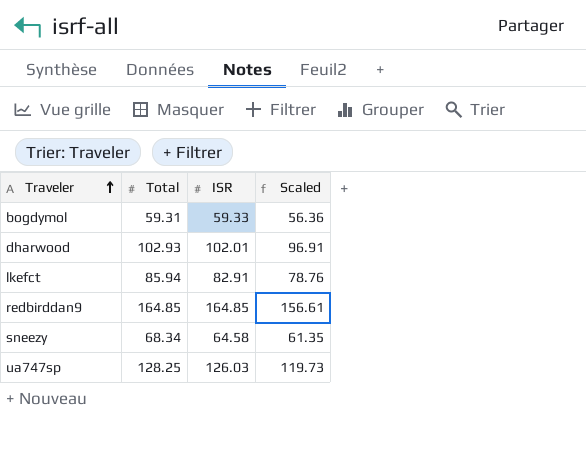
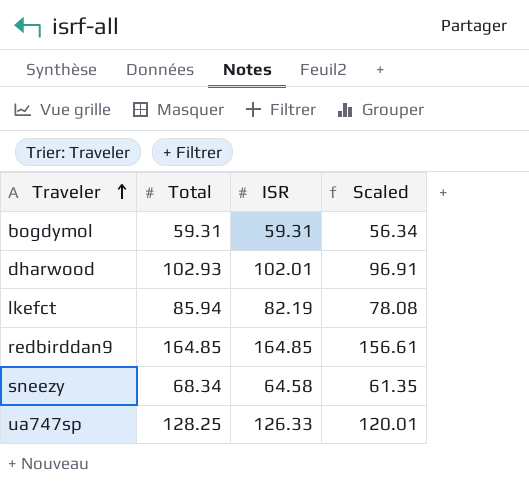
bogdymol | ISR: 59.33 -> 59.31
bogdymol | Scaled: 56.36 -> 56.34
lkefct | ISR: 82.91 -> 82.19
lkefct | Scaled: 78.76 -> 78.08
ua747sp | ISR: 126.03 -> 126.33
ua747sp | Scaled: 119.73 -> 120.01

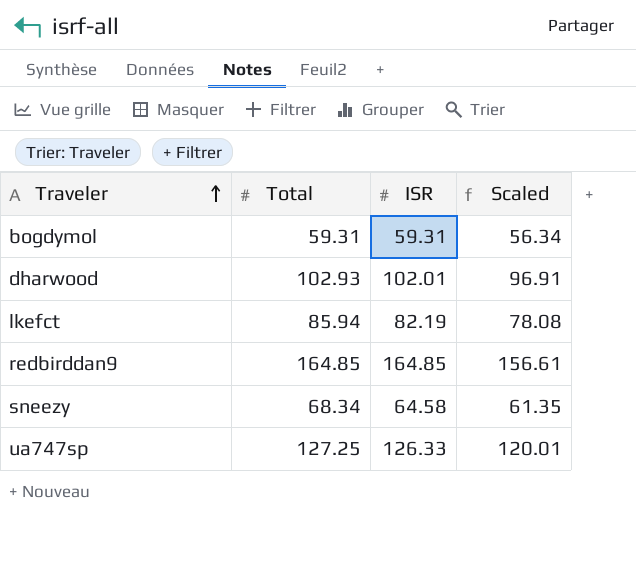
ua747sp | Total: 128.25 -> 127.25

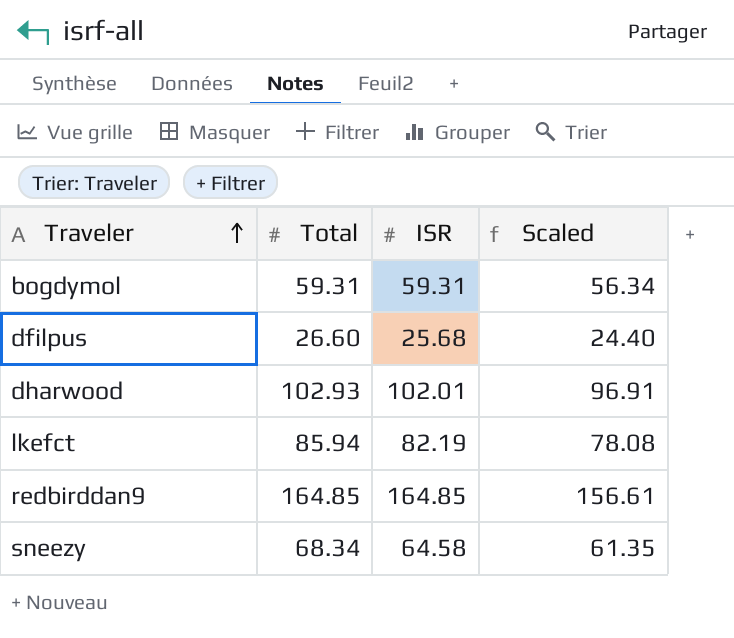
row ua747sp: 127.25 | 126.33 | 120.01 -> none
row dfilpus: none -> 26.60 | 25.68 | 24.40

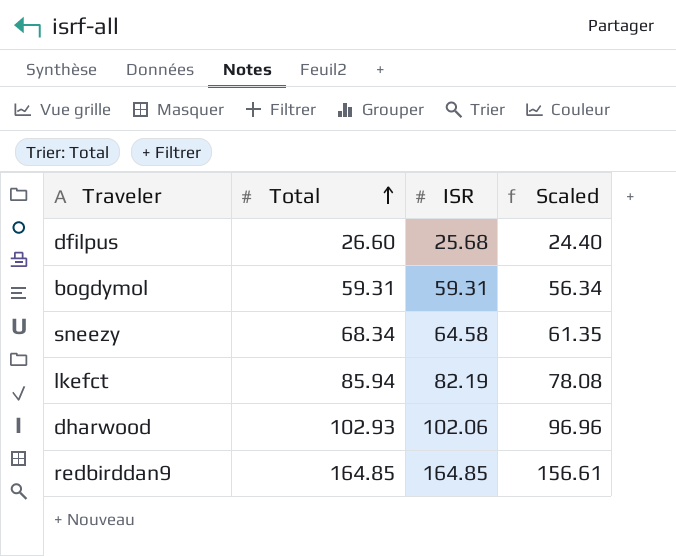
row order: Traveler ascending -> Total ascending
dharwood | ISR: 102.01 -> 102.06
dharwood | Scaled: 96.91 -> 96.96

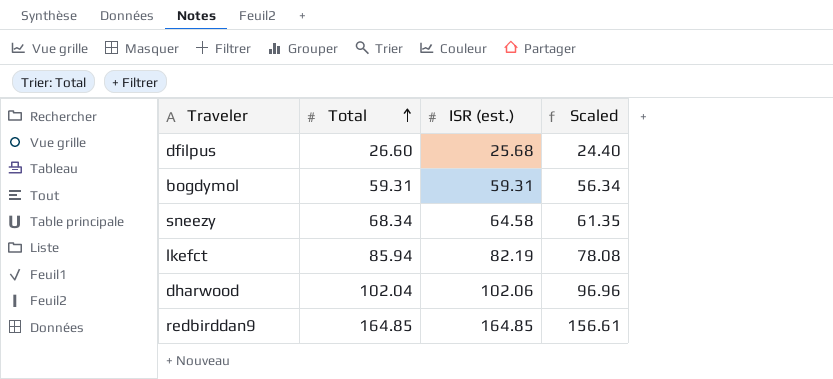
column name: ISR -> ISR (est.)
dharwood | Total: 102.93 -> 102.04

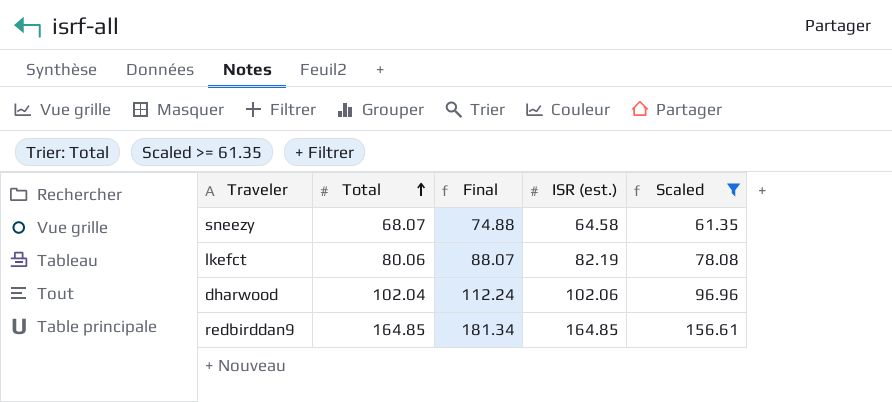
filter: none -> Scaled >= 61.35
column Final | formula: none -> [Total] * 1.1
sneezy | Total: 68.34 -> 68.07
lkefct | Total: 85.94 -> 80.06

